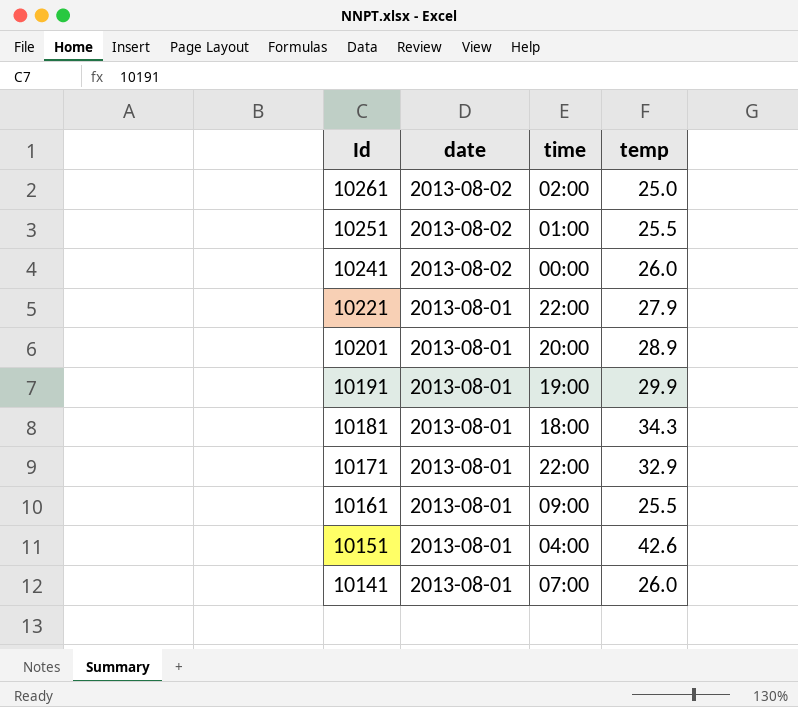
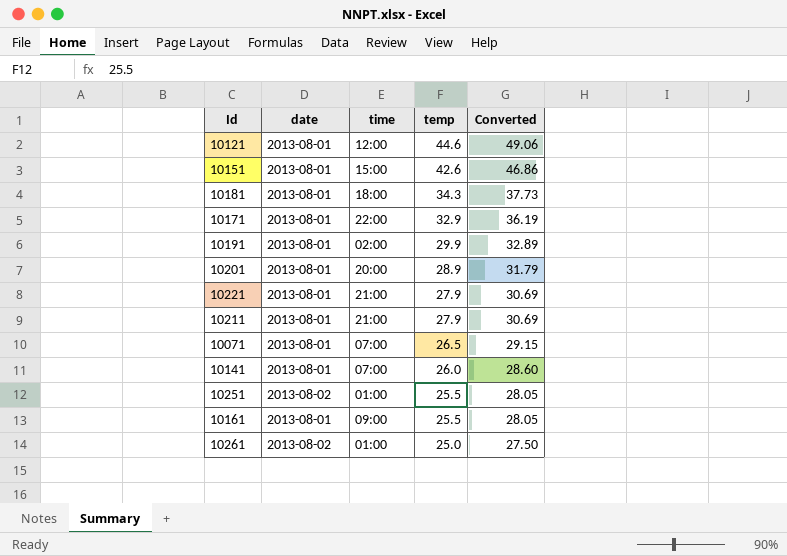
row order: Id descending -> temp descending
column Converted | formula: none -> [temp] * 1.1
row 10241: 2013-08-02 | 00:00 | 26.0 -> none
row 10121: none -> 2013-08-01 | 12:00 | 44.6 | 49.06
10151 | time: 04:00 -> 15:00
10191 | time: 19:00 -> 02:00
10221 | time: 22:00 -> 21:00
row 10211: none -> 2013-08-01 | 21:00 | 27.9 | 30.69
row 10071: none -> 2013-08-01 | 07:00 | 26.5 | 29.15
10261 | time: 02:00 -> 01:00

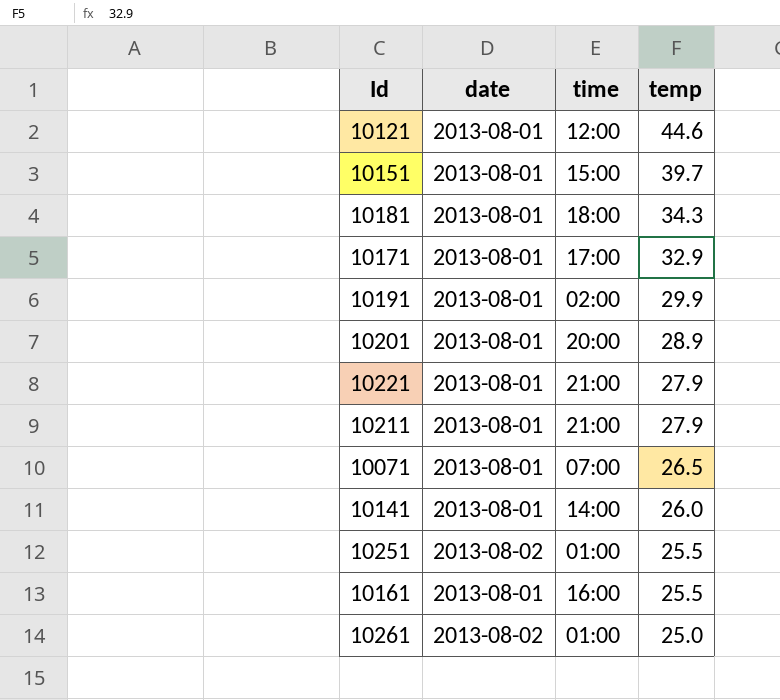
column Converted | formula: [temp] * 1.1 -> none
10151 | temp: 42.6 -> 39.7
10171 | time: 22:00 -> 17:00
10141 | time: 07:00 -> 14:00
10161 | time: 09:00 -> 16:00

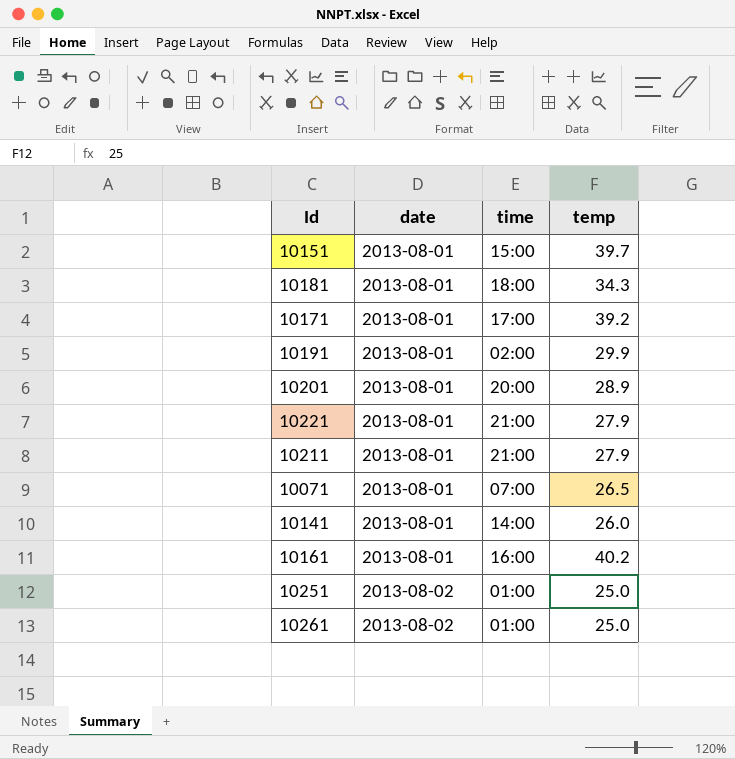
row order: temp descending -> date ascending
row 10121: 2013-08-01 | 12:00 | 44.6 -> none
10171 | temp: 32.9 -> 39.2
10161 | temp: 25.5 -> 40.2
10251 | temp: 25.5 -> 25.0

